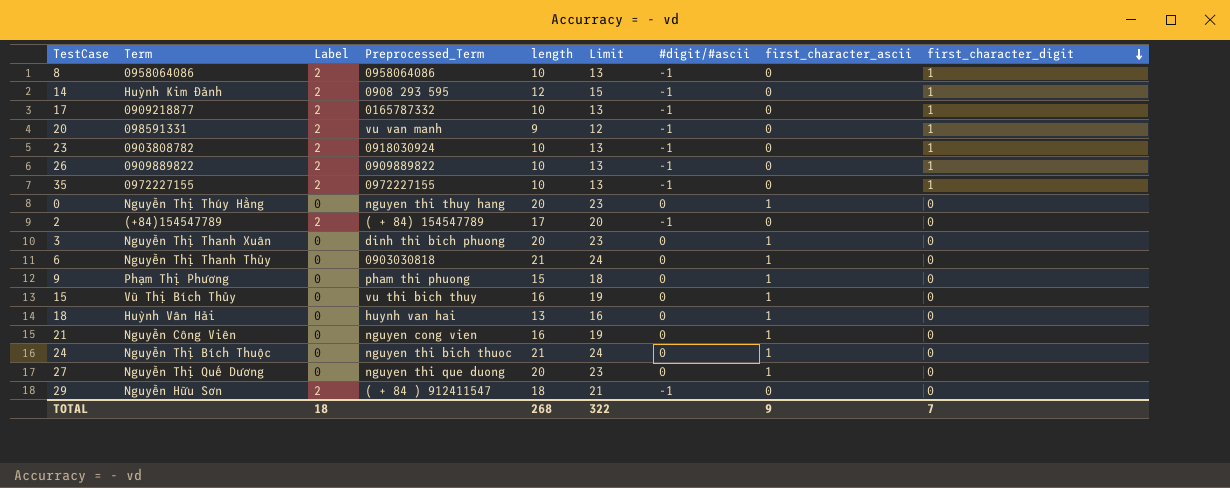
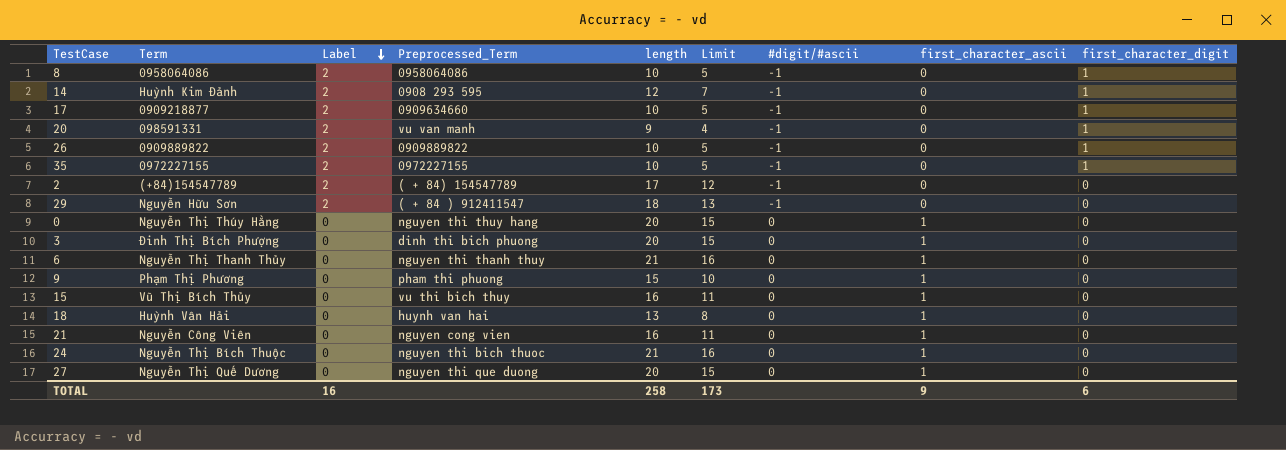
row order: first_character_digit descending -> Label descending
column Limit | formula: [length] + 3 -> [length] - 5
row 23: 0903808782 | 2 | 0918030924 | 10 | 13 | -1 | 0 | 1 -> none
17 | Preprocessed_Term: 0165787332 -> 0909634660
3 | Term: Nguyễn Thị Thanh Xuân -> Đinh Thị Bích Phượng
6 | Preprocessed_Term: 0903030818 -> nguyen thi thanh thuy
TOTAL | Label: 18 -> 16
TOTAL | length: 268 -> 258
TOTAL | Limit: 322 -> 173
TOTAL | first_character_digit: 7 -> 6

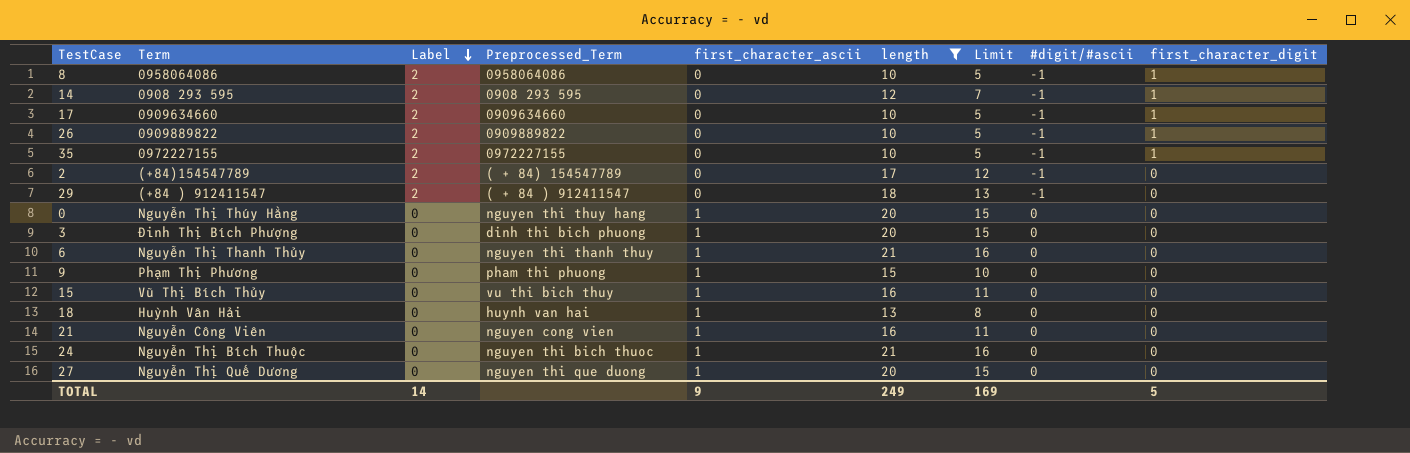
filter: none -> length != 9
column first_character_ascii | position: 8 -> 5
14 | Term: Huỳnh Kim Đảnh -> 0908 293 595
17 | Term: 0909218877 -> 0909634660
29 | Term: Nguyễn Hữu Sơn -> (+84 ) 912411547
TOTAL | Label: 16 -> 14
TOTAL | length: 258 -> 249
TOTAL | Limit: 173 -> 169
TOTAL | first_character_digit: 6 -> 5

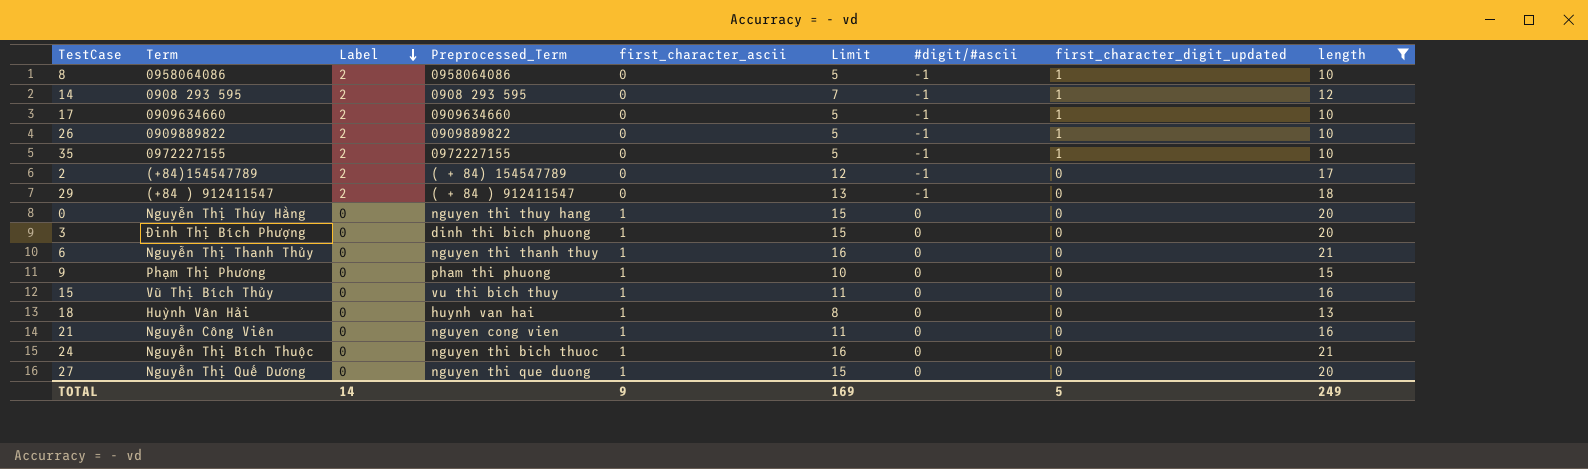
column name: first_character_digit -> first_character_digit_updated
column length | position: 6 -> 9

